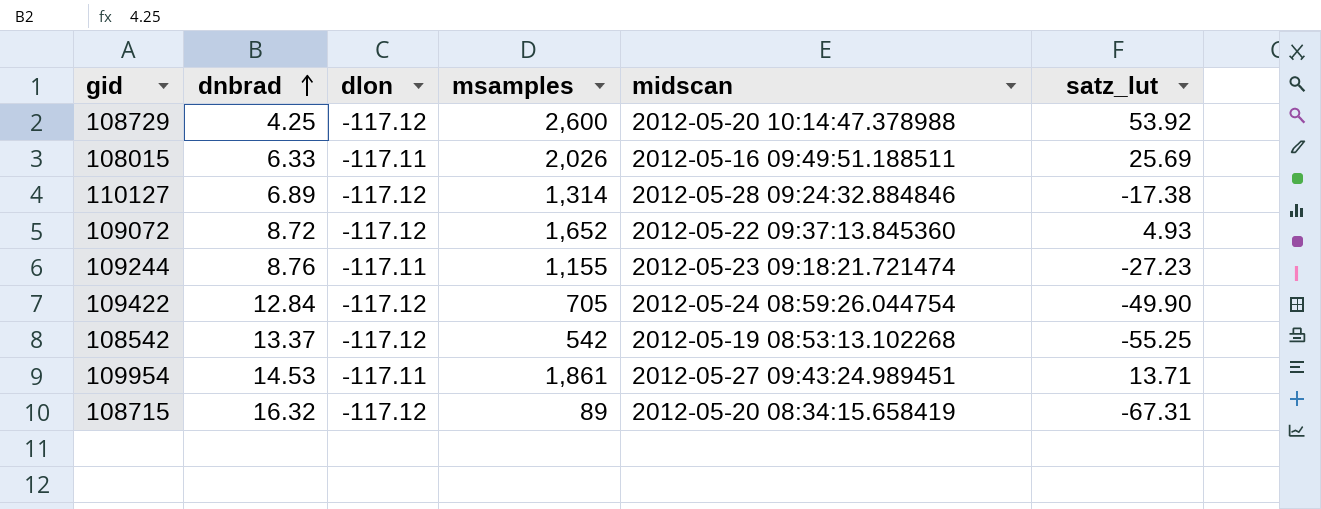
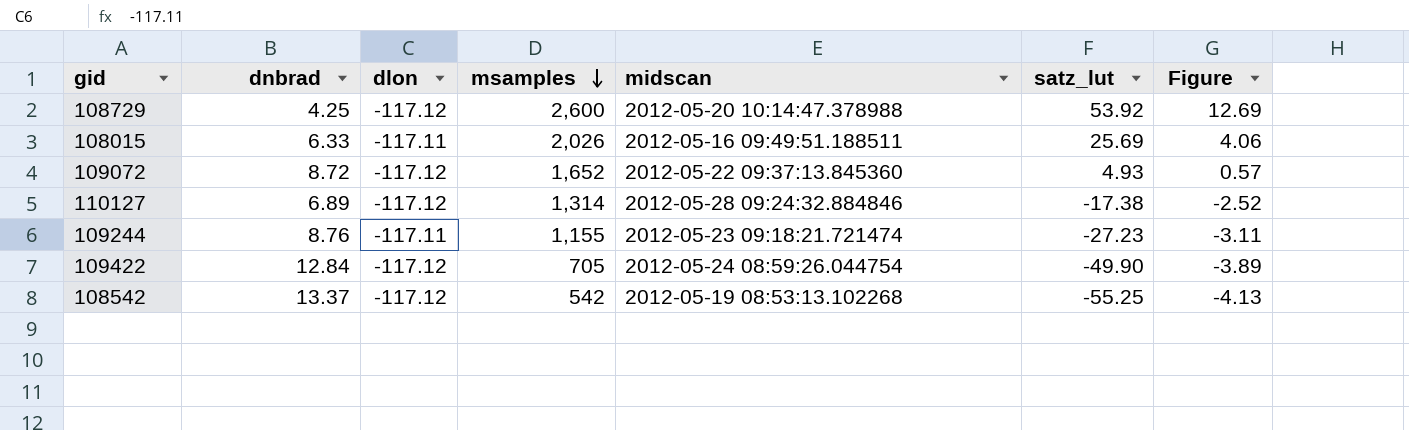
row order: dnbrad ascending -> msamples descending
column Figure | formula: none -> [satz_lut] / [dnbrad]
row 109954: 14.53 | -117.11 | 1,861 | 2012-05-27 09:43:24.989451 | 13.71 -> none
row 108715: 16.32 | -117.12 | 89 | 2012-05-20 08:34:15.658419 | -67.31 -> none

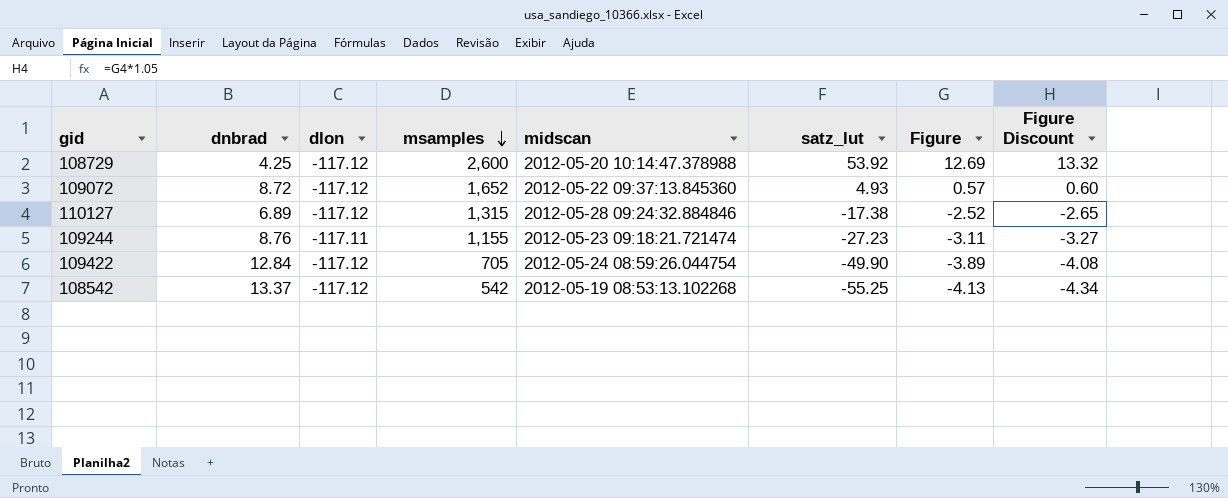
column Figure Discount | formula: none -> [Figure] * 1.05
row 108015: 6.33 | -117.11 | 2,026 | 2012-05-16 09:49:51.188511 | 25.69 | 4.06 -> none
110127 | msamples: 1,314 -> 1,315

